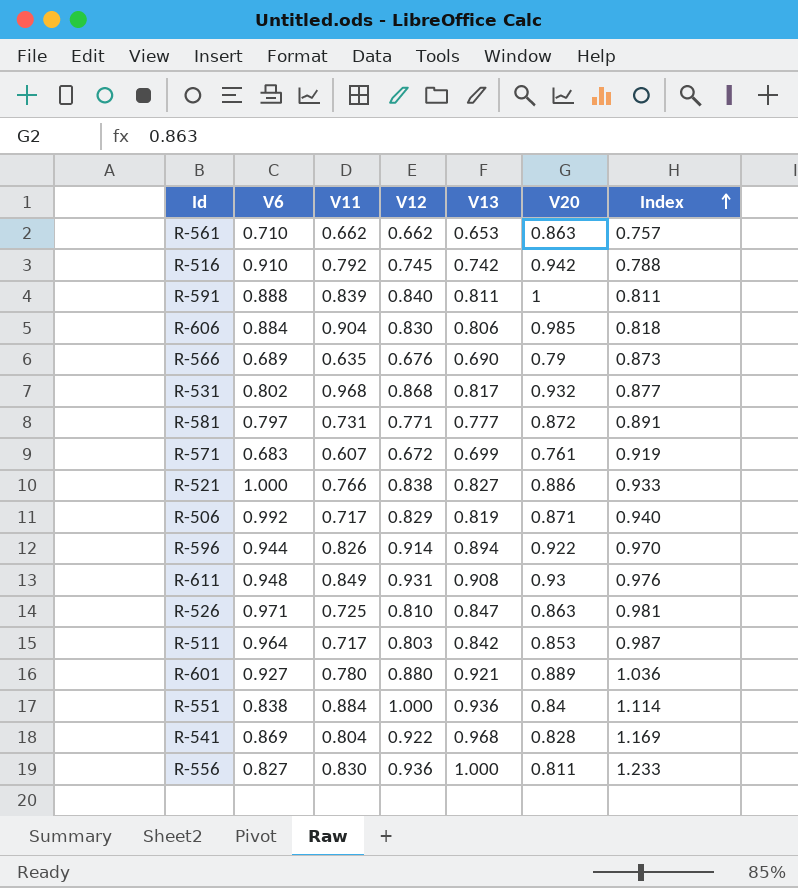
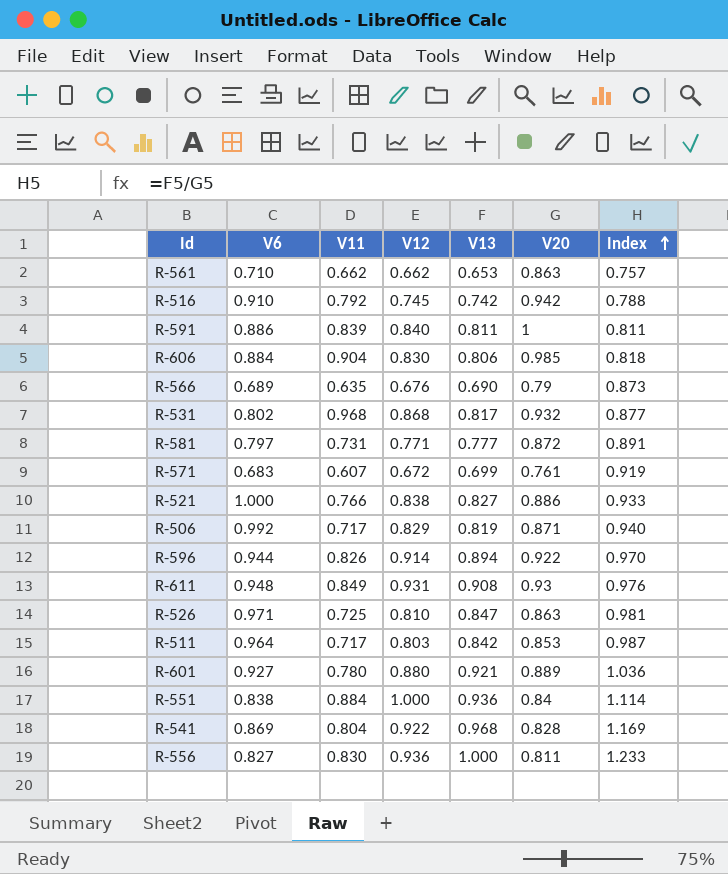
R-591 | V6: 0.888 -> 0.886

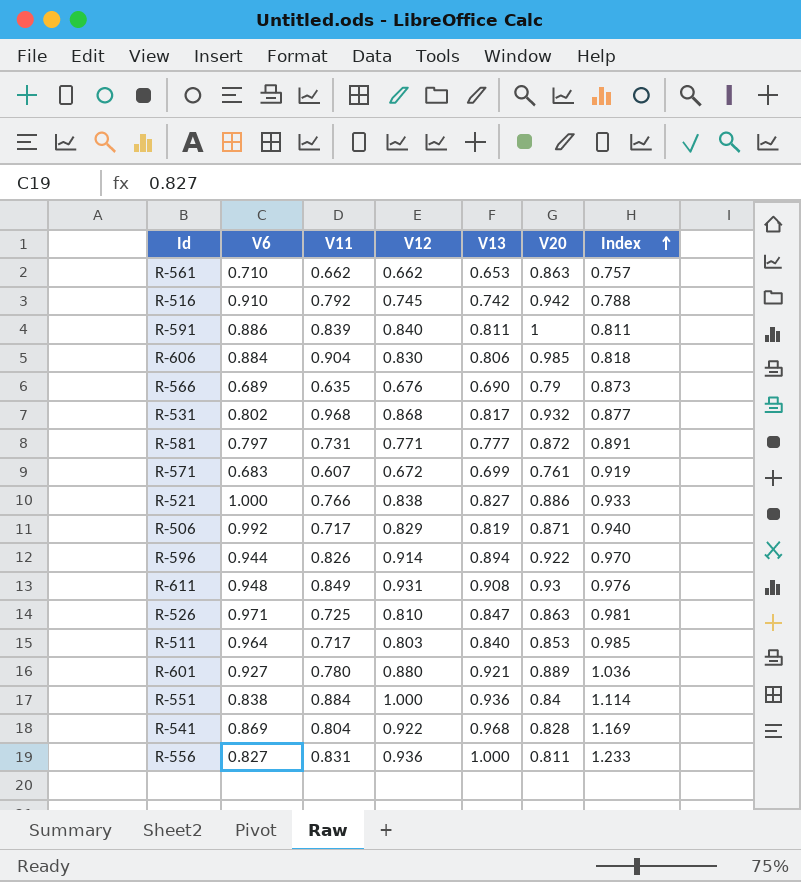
R-511 | V13: 0.842 -> 0.840
R-511 | Index: 0.987 -> 0.985
R-556 | V11: 0.830 -> 0.831

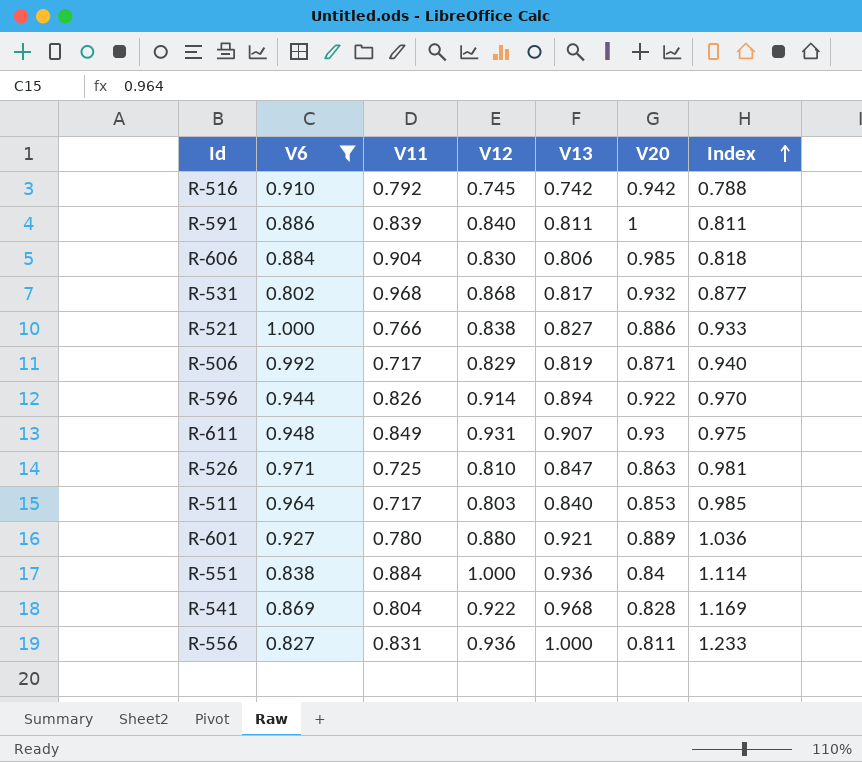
filter: none -> V6 >= 0.802
R-611 | V13: 0.908 -> 0.907
R-611 | Index: 0.976 -> 0.975

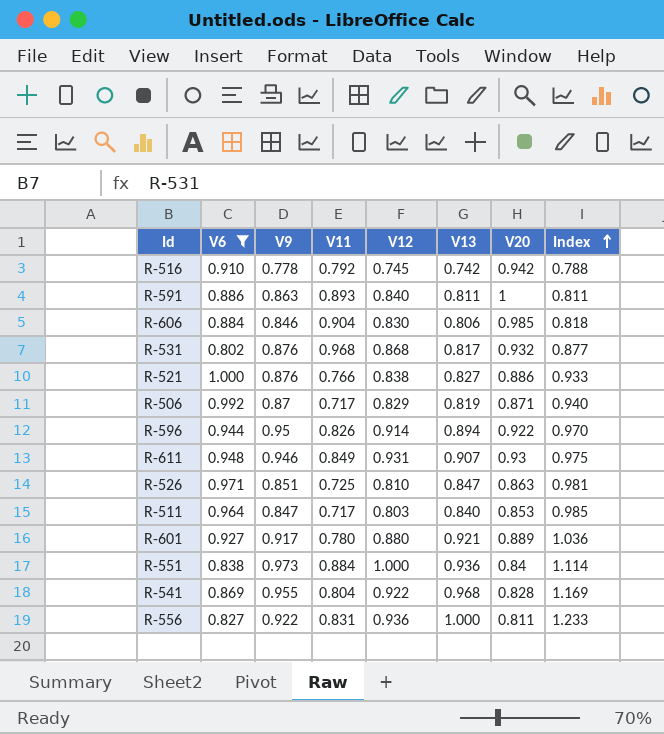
column V9 | position: none -> 3
R-591 | V11: 0.839 -> 0.893

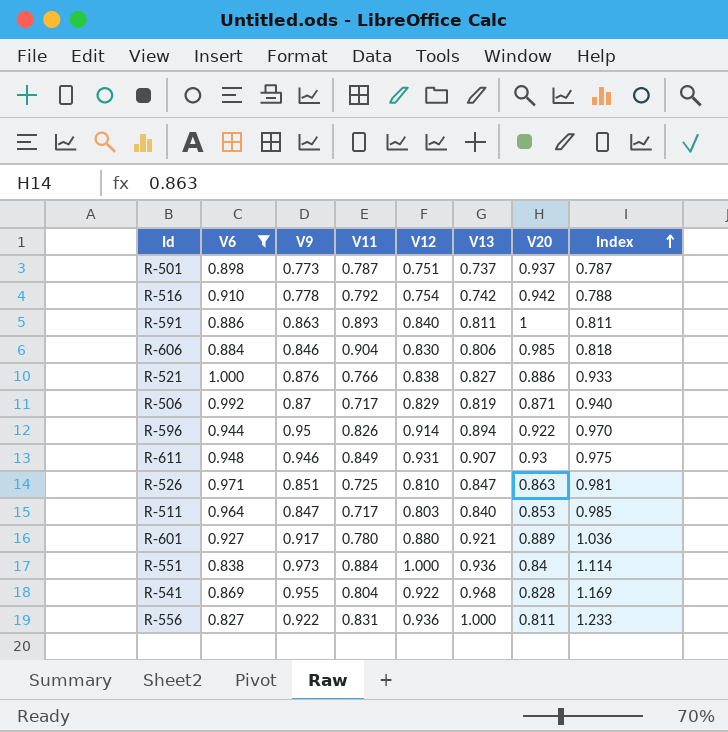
row R-531: 0.802 | 0.876 | 0.968 | 0.868 | 0.817 | 0.932 | 0.877 -> none
row R-501: none -> 0.898 | 0.773 | 0.787 | 0.751 | 0.737 | 0.937 | 0.787
R-516 | V12: 0.745 -> 0.754

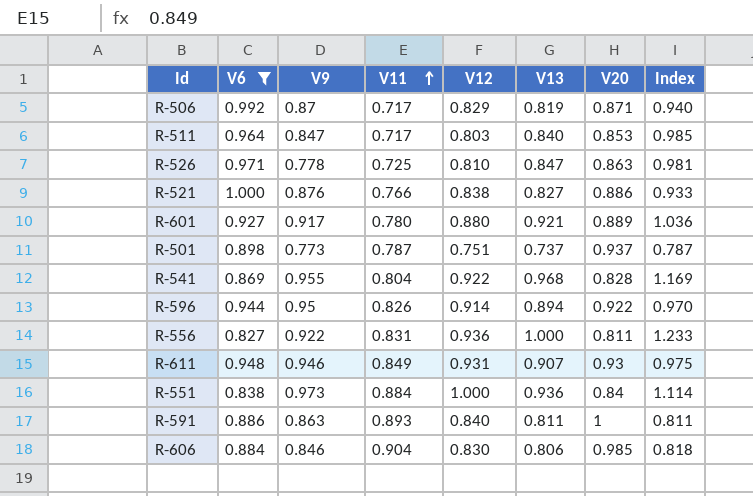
row order: Index ascending -> V11 ascending
row R-516: 0.910 | 0.778 | 0.792 | 0.754 | 0.742 | 0.942 | 0.788 -> none
R-526 | V9: 0.851 -> 0.778

